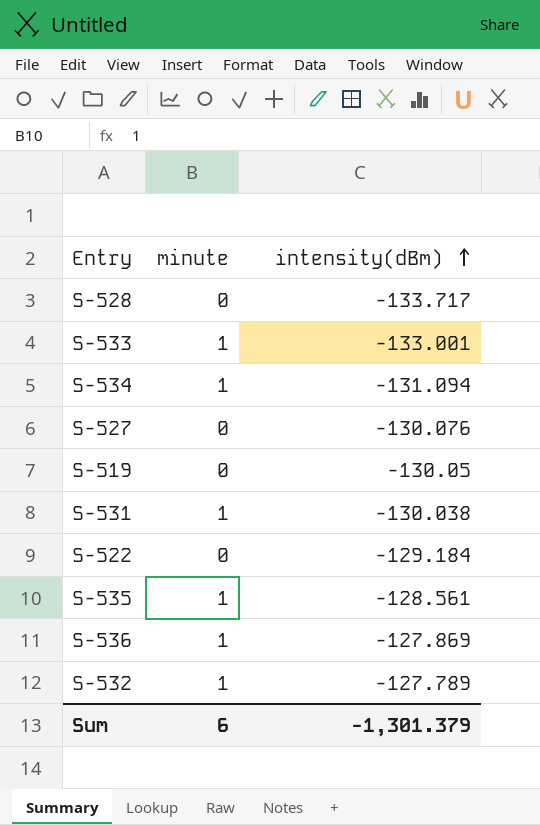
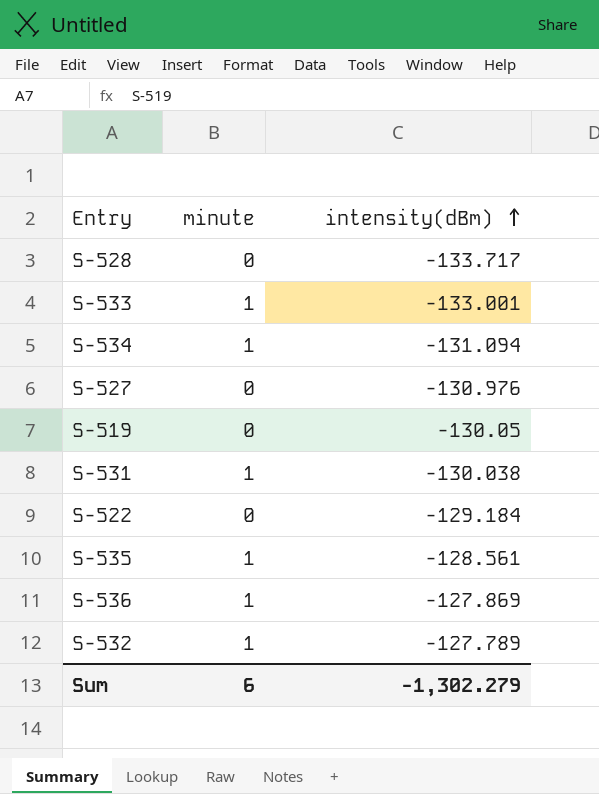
S-527 | intensity(dBm): -130.076 -> -130.976
Sum | intensity(dBm): -1,301.379 -> -1,302.279

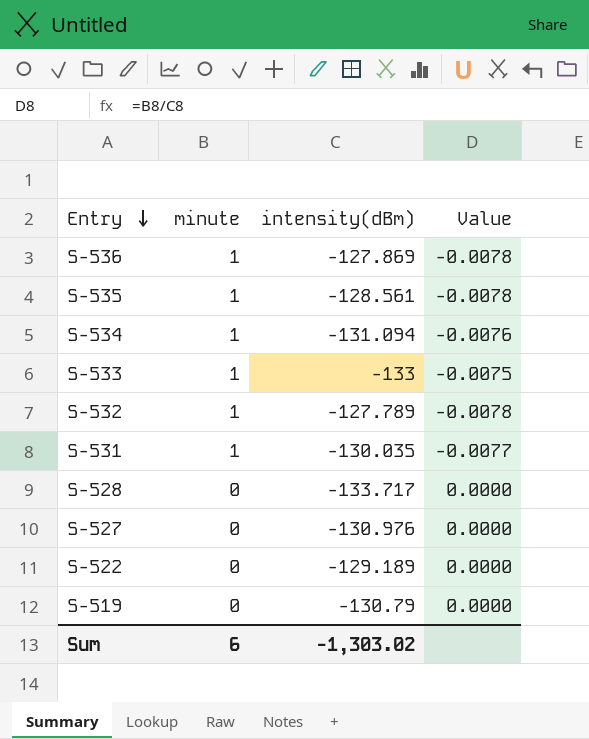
row order: intensity(dBm) ascending -> Entry descending
column Value | formula: none -> [minute] / [intensity(dBm)]
S-533 | intensity(dBm): -133.001 -> -133
S-531 | intensity(dBm): -130.038 -> -130.035
S-522 | intensity(dBm): -129.184 -> -129.189
S-519 | intensity(dBm): -130.05 -> -130.79
Sum | intensity(dBm): -1,302.279 -> -1,303.02

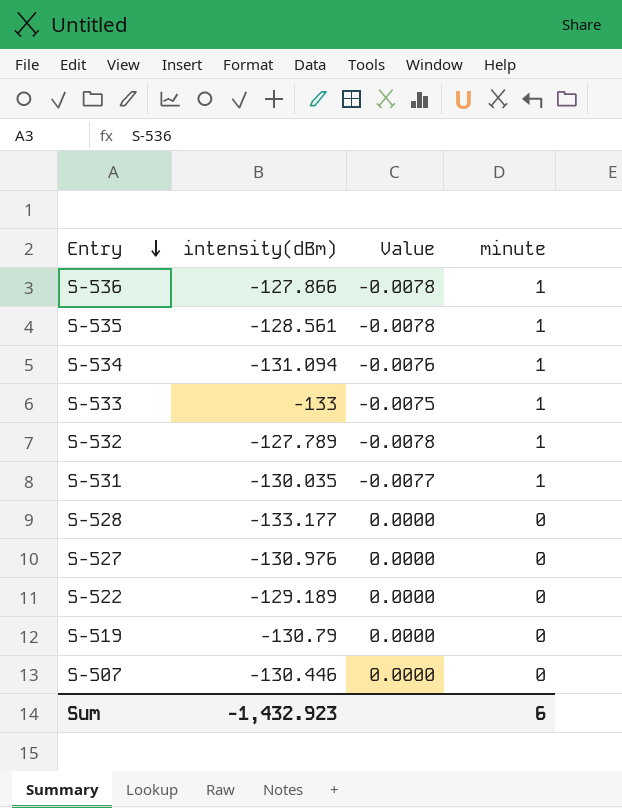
column minute | position: 2 -> 4
S-536 | intensity(dBm): -127.869 -> -127.866
S-528 | intensity(dBm): -133.717 -> -133.177
row S-507: none -> -130.446 | 0.0000 | 0
Sum | intensity(dBm): -1,303.02 -> -1,432.923

